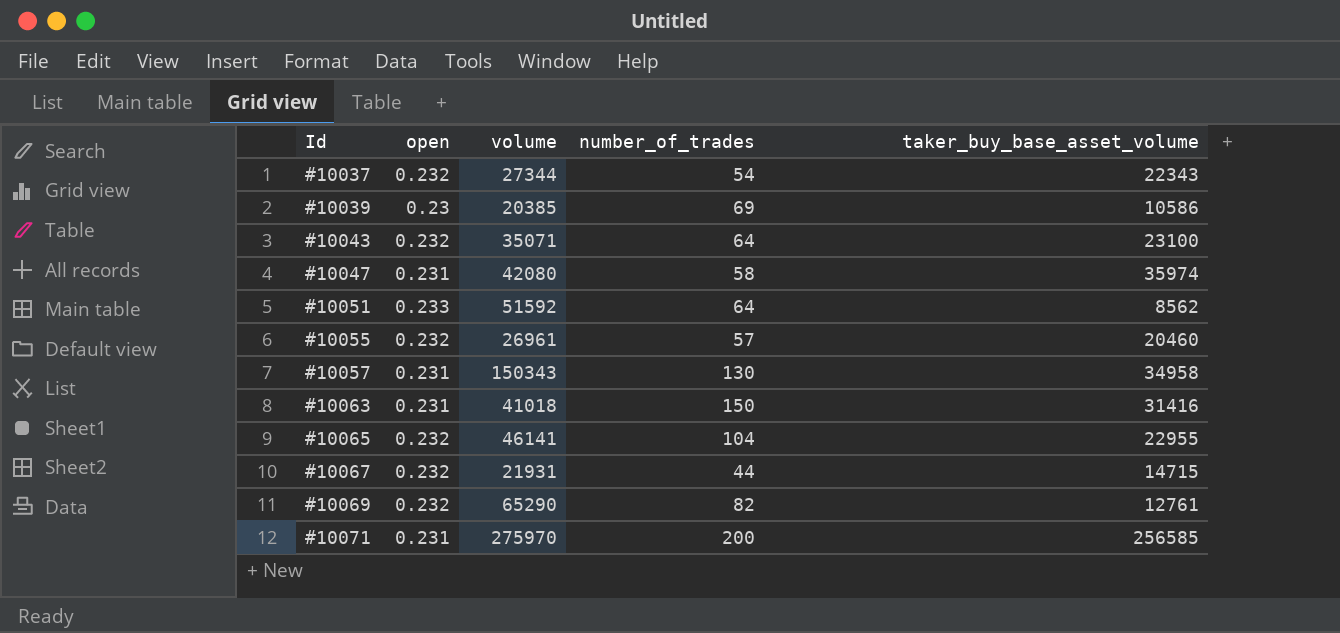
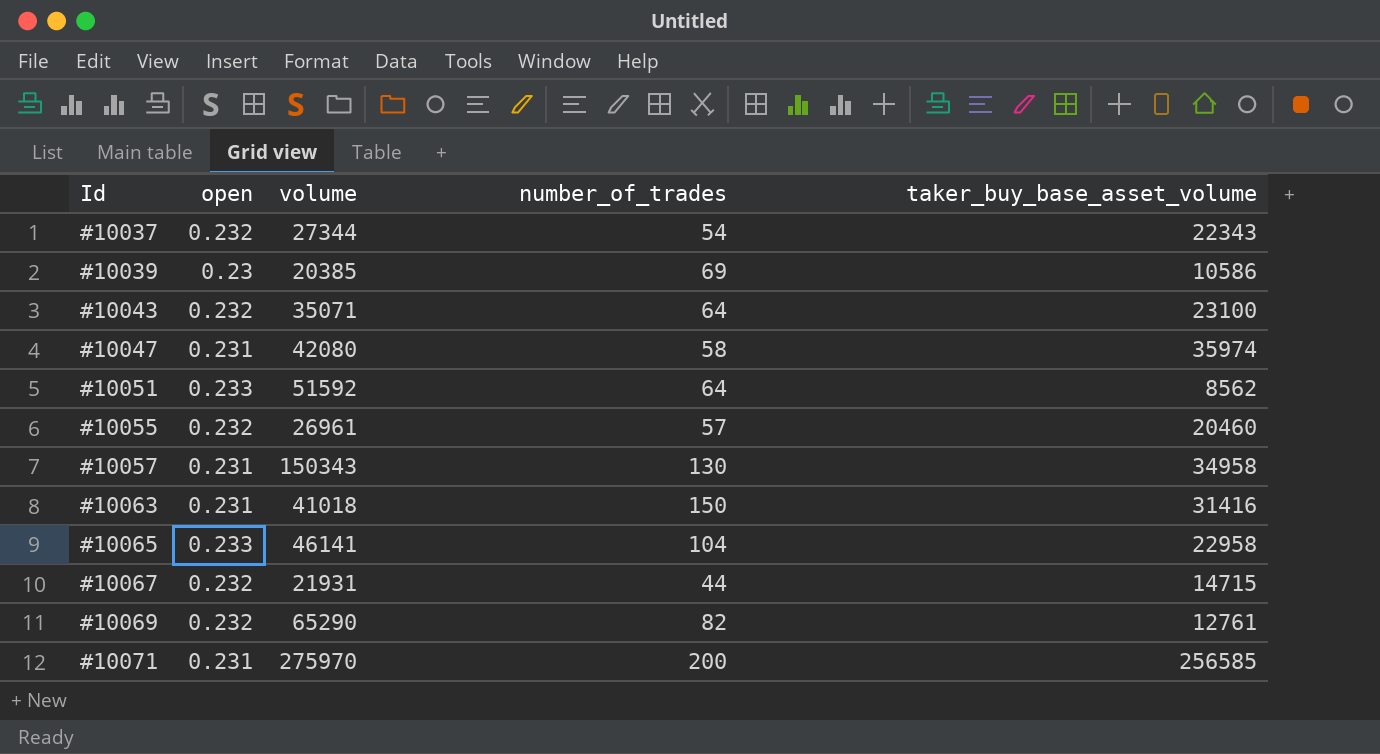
#10065 | open: 0.232 -> 0.233
#10065 | taker_buy_base_asset_volume: 22955 -> 22958

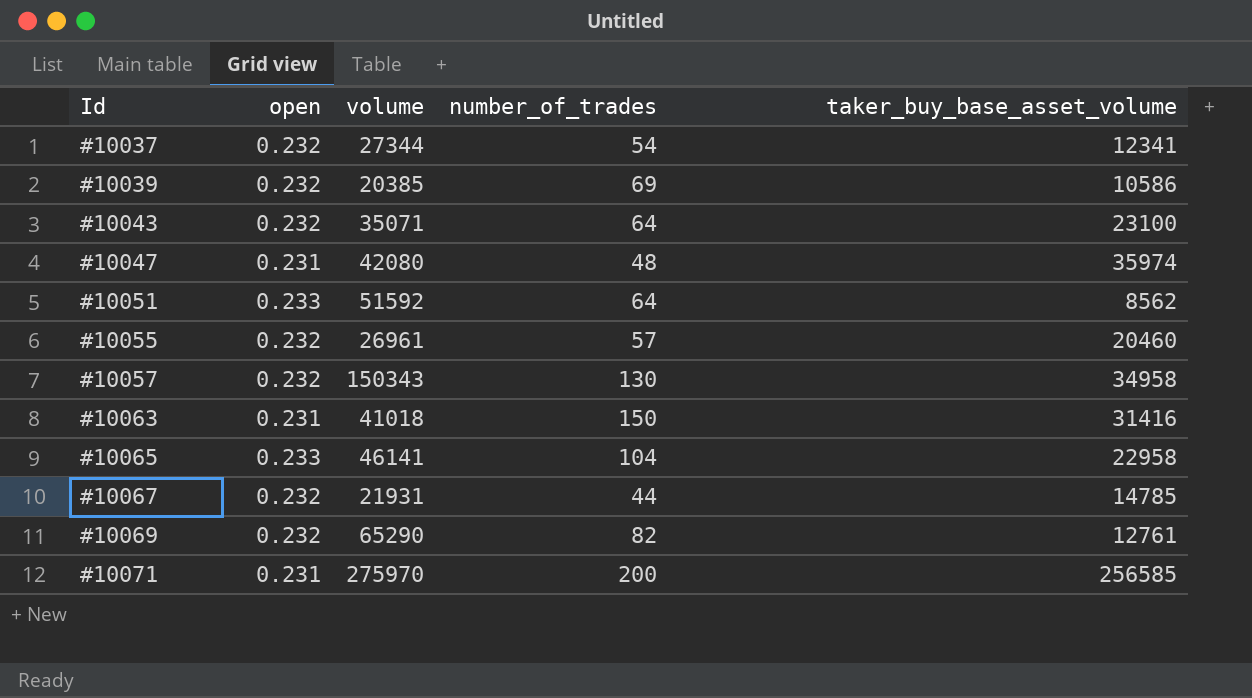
#10037 | taker_buy_base_asset_volume: 22343 -> 12341
#10039 | open: 0.23 -> 0.232
#10047 | number_of_trades: 58 -> 48
#10057 | open: 0.231 -> 0.232
#10067 | taker_buy_base_asset_volume: 14715 -> 14785

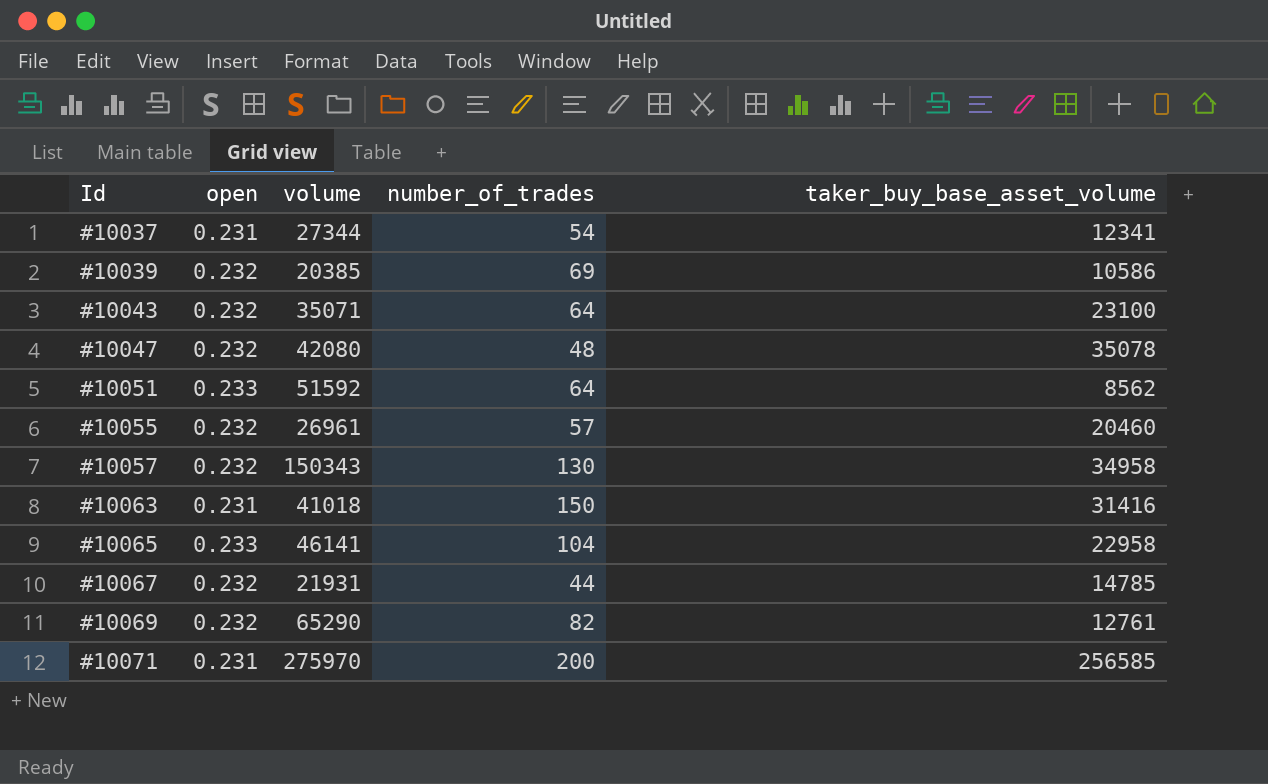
#10037 | open: 0.232 -> 0.231
#10047 | open: 0.231 -> 0.232
#10047 | taker_buy_base_asset_volume: 35974 -> 35078

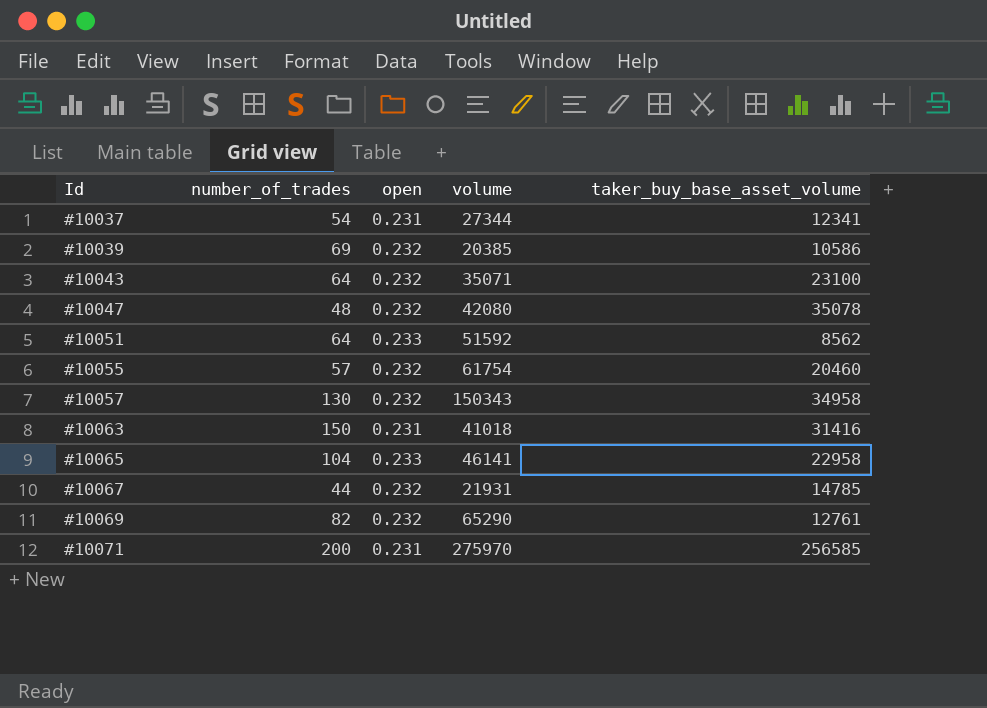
column number_of_trades | position: 4 -> 2
#10055 | volume: 26961 -> 61754

